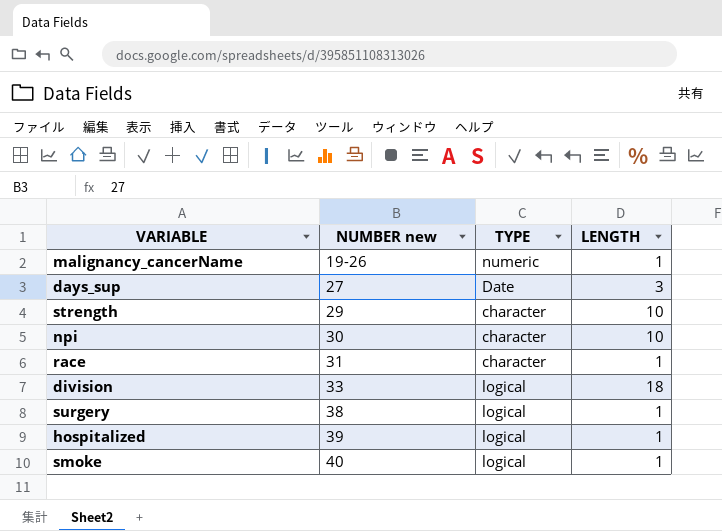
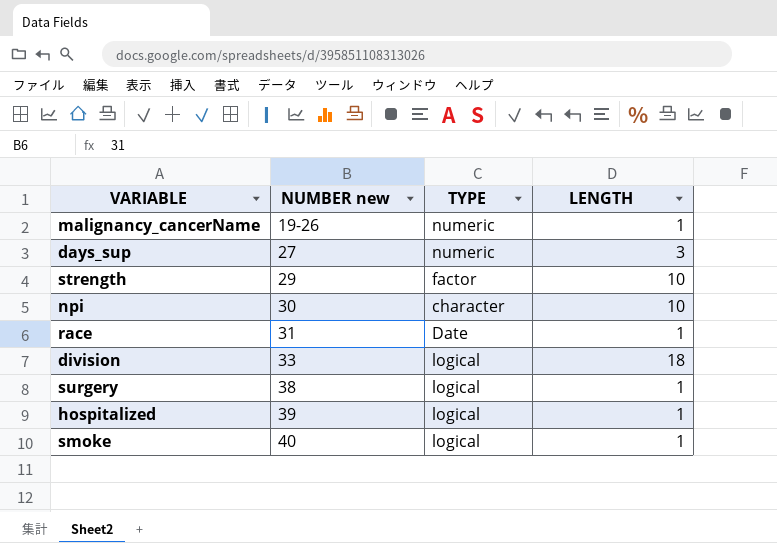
days_sup | TYPE: Date -> numeric
strength | TYPE: character -> factor
race | TYPE: character -> Date

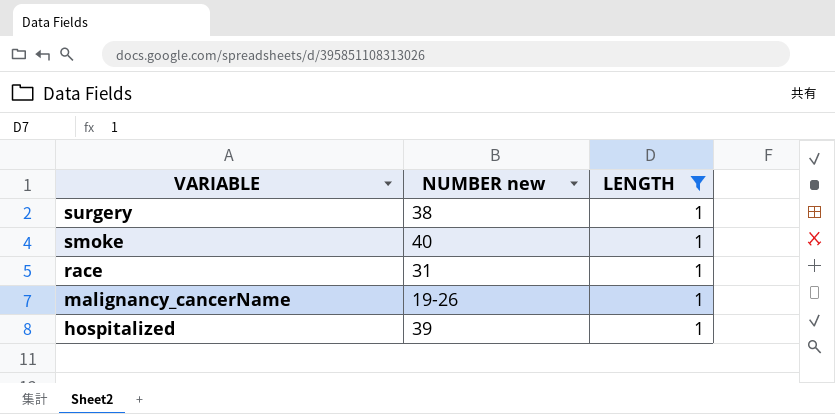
filter: none -> LENGTH = 1
row order: NUMBER new ascending -> VARIABLE descending
column TYPE | position: 3 -> none

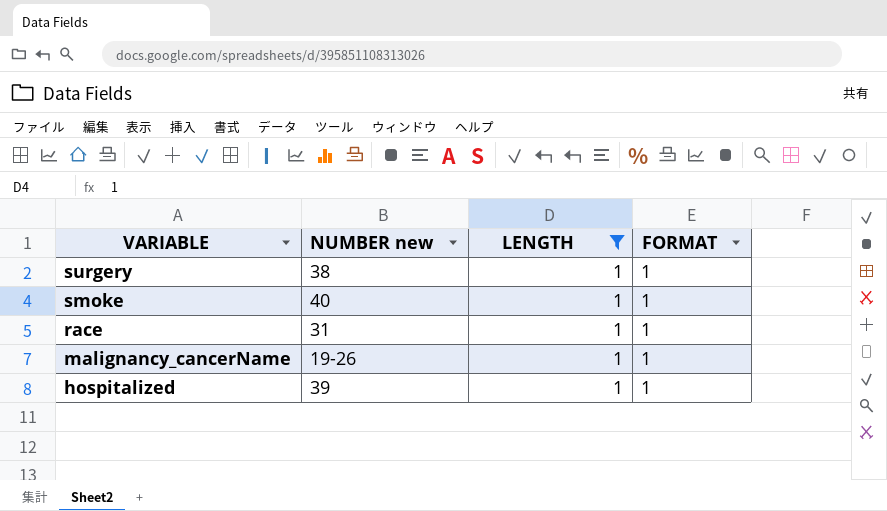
column FORMAT | position: none -> 4

